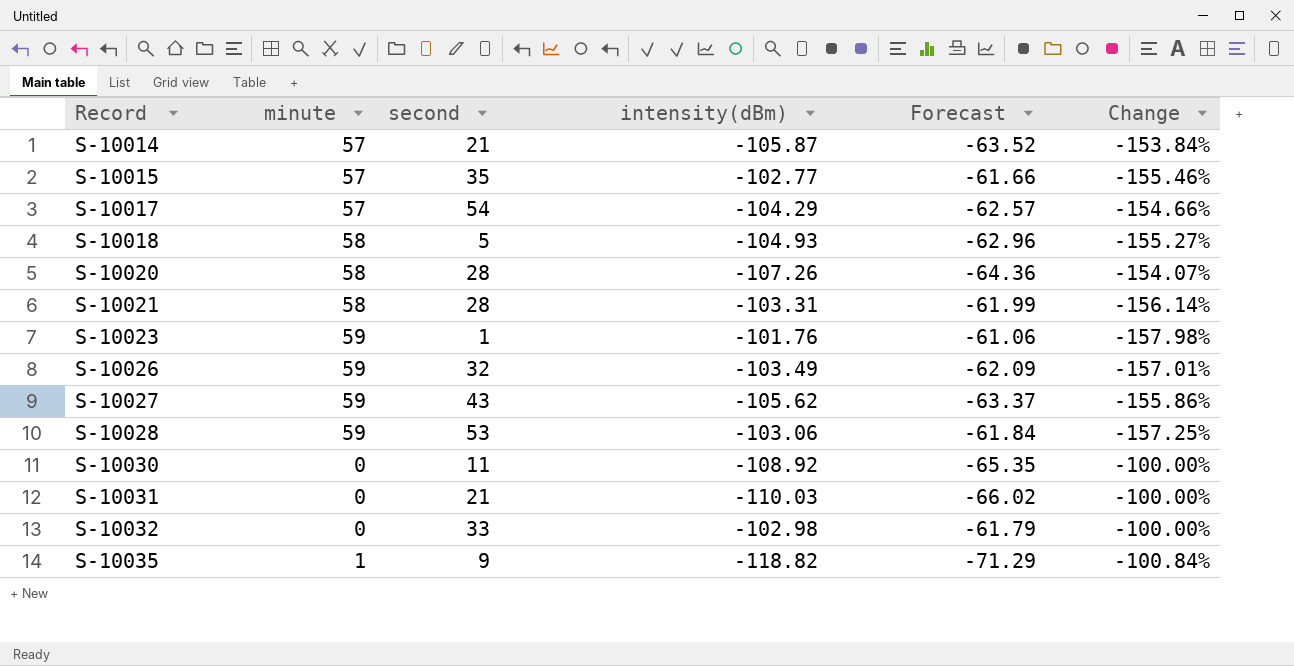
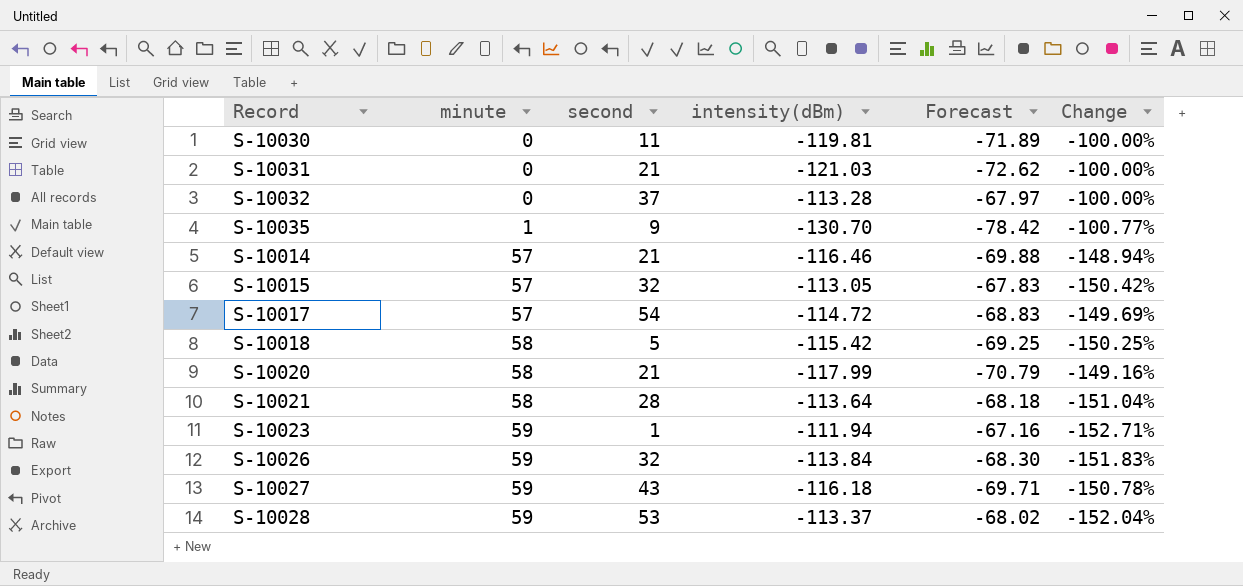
row order: Record ascending -> minute ascending
S-10030 | intensity(dBm): -108.92 -> -119.81
S-10030 | Forecast: -65.35 -> -71.89
S-10031 | intensity(dBm): -110.03 -> -121.03
S-10031 | Forecast: -66.02 -> -72.62
S-10032 | second: 33 -> 37
S-10032 | intensity(dBm): -102.98 -> -113.28
S-10032 | Forecast: -61.79 -> -67.97
S-10035 | intensity(dBm): -118.82 -> -130.70
S-10035 | Forecast: -71.29 -> -78.42
S-10035 | Change: -100.84% -> -100.77%
S-10014 | intensity(dBm): -105.87 -> -116.46
S-10014 | Forecast: -63.52 -> -69.88
S-10014 | Change: -153.84% -> -148.94%
S-10015 | second: 35 -> 32
S-10015 | intensity(dBm): -102.77 -> -113.05
S-10015 | Forecast: -61.66 -> -67.83
S-10015 | Change: -155.46% -> -150.42%
S-10017 | intensity(dBm): -104.29 -> -114.72
S-10017 | Forecast: -62.57 -> -68.83
S-10017 | Change: -154.66% -> -149.69%
S-10018 | intensity(dBm): -104.93 -> -115.42
S-10018 | Forecast: -62.96 -> -69.25
S-10018 | Change: -155.27% -> -150.25%
S-10020 | second: 28 -> 21
S-10020 | intensity(dBm): -107.26 -> -117.99
S-10020 | Forecast: -64.36 -> -70.79
S-10020 | Change: -154.07% -> -149.16%
S-10021 | intensity(dBm): -103.31 -> -113.64
S-10021 | Forecast: -61.99 -> -68.18
S-10021 | Change: -156.14% -> -151.04%
S-10023 | intensity(dBm): -101.76 -> -111.94
S-10023 | Forecast: -61.06 -> -67.16
S-10023 | Change: -157.98% -> -152.71%
S-10026 | intensity(dBm): -103.49 -> -113.84
S-10026 | Forecast: -62.09 -> -68.30
S-10026 | Change: -157.01% -> -151.83%
S-10027 | intensity(dBm): -105.62 -> -116.18
S-10027 | Forecast: -63.37 -> -69.71
S-10027 | Change: -155.86% -> -150.78%
S-10028 | intensity(dBm): -103.06 -> -113.37
S-10028 | Forecast: -61.84 -> -68.02
S-10028 | Change: -157.25% -> -152.04%

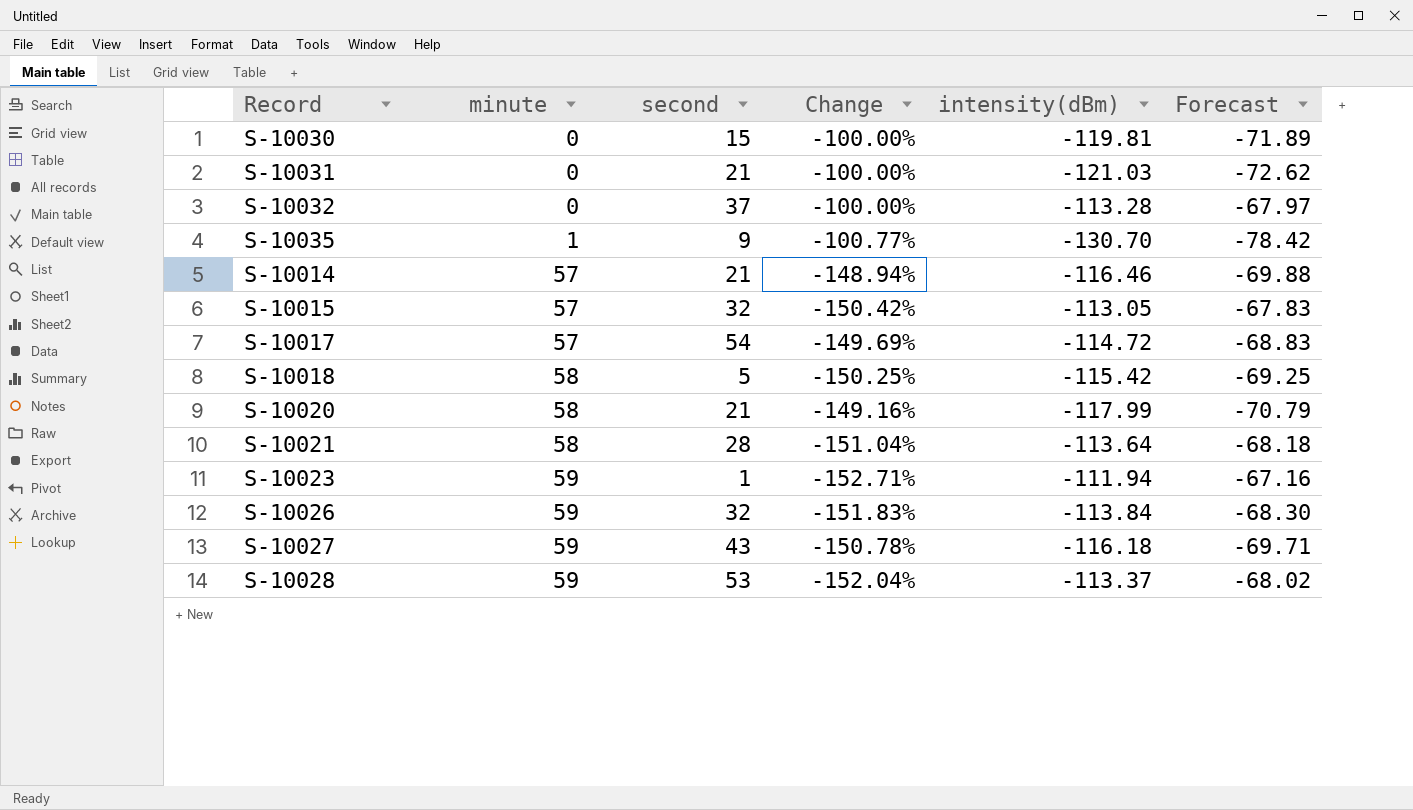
column Change | position: 6 -> 4
S-10030 | second: 11 -> 15

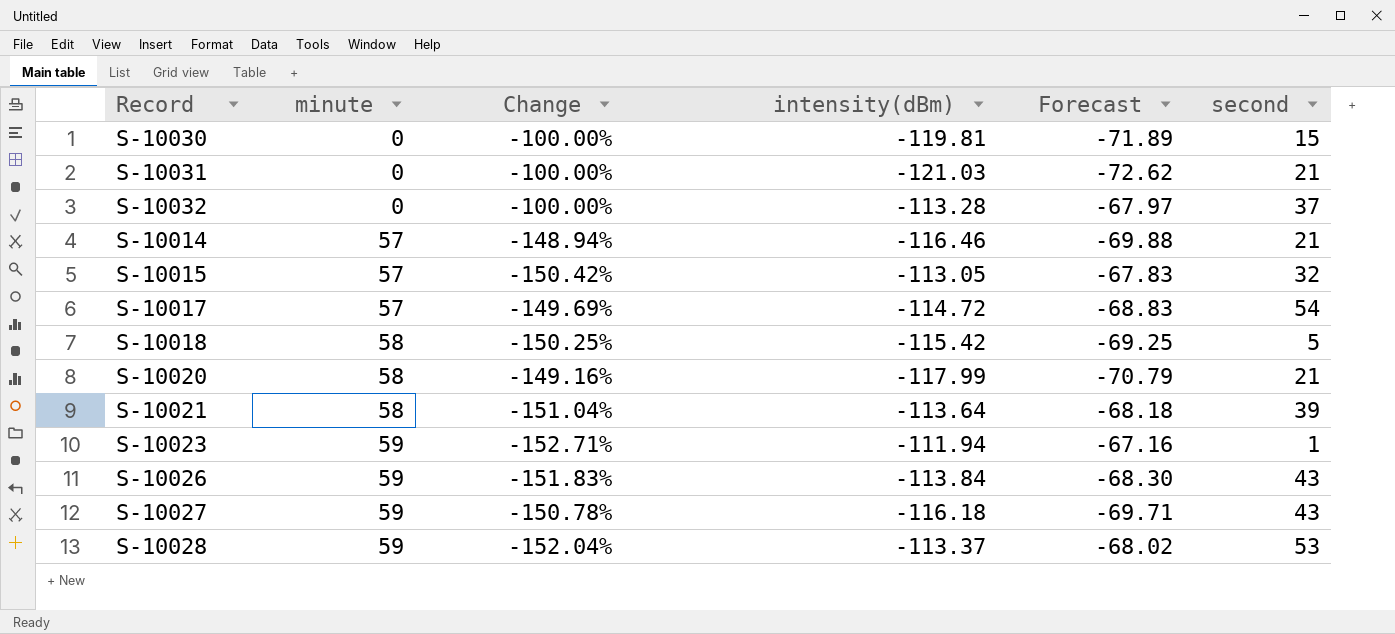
column second | position: 3 -> 6
row S-10035: 1 | 9 | -100.77% | -130.70 | -78.42 -> none
S-10021 | second: 28 -> 39
S-10026 | second: 32 -> 43

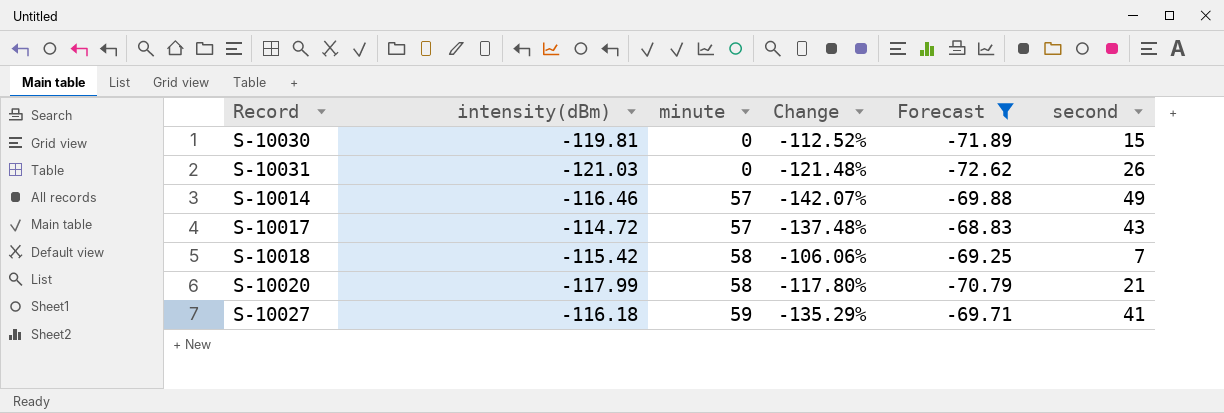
filter: none -> Forecast <= -68.83
column intensity(dBm) | position: 4 -> 2
column Change | formula: ([minute] - [intensity(dBm)]) / [intensity(dBm)] -> ([second] - [intensity(dBm)]) / [intensity(dBm)]
S-10031 | second: 21 -> 26
S-10014 | second: 21 -> 49
S-10017 | second: 54 -> 43
S-10018 | second: 5 -> 7
S-10027 | second: 43 -> 41

